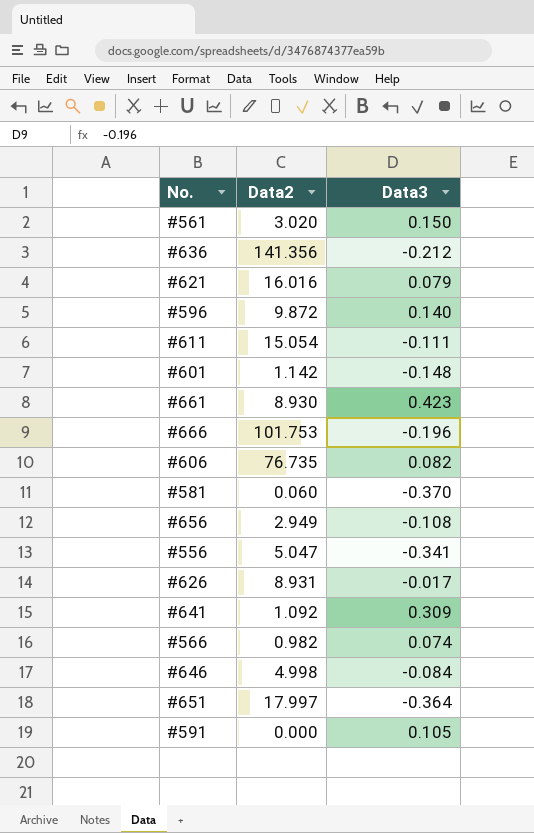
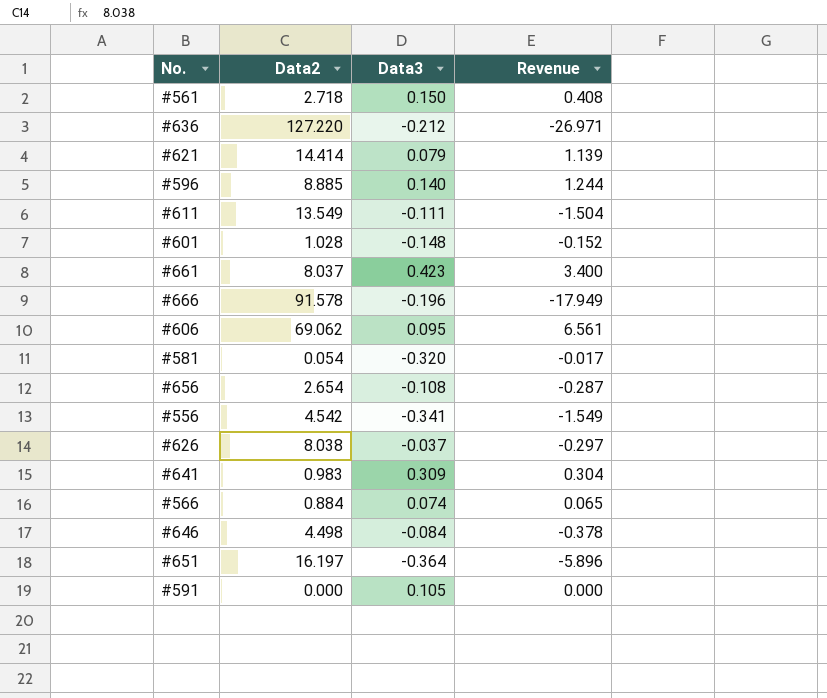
column Revenue | formula: none -> [Data2] * [Data3]
#561 | Data2: 3.020 -> 2.718
#636 | Data2: 141.356 -> 127.220
#621 | Data2: 16.016 -> 14.414
#596 | Data2: 9.872 -> 8.885
#611 | Data2: 15.054 -> 13.549
#601 | Data2: 1.142 -> 1.028
#661 | Data2: 8.930 -> 8.037
#666 | Data2: 101.753 -> 91.578
#606 | Data2: 76.735 -> 69.062
#606 | Data3: 0.082 -> 0.095
#581 | Data2: 0.060 -> 0.054
#581 | Data3: -0.370 -> -0.320
#656 | Data2: 2.949 -> 2.654
#556 | Data2: 5.047 -> 4.542
#626 | Data2: 8.931 -> 8.038
#626 | Data3: -0.017 -> -0.037
#641 | Data2: 1.092 -> 0.983
#566 | Data2: 0.982 -> 0.884
#646 | Data2: 4.998 -> 4.498
#651 | Data2: 17.997 -> 16.197

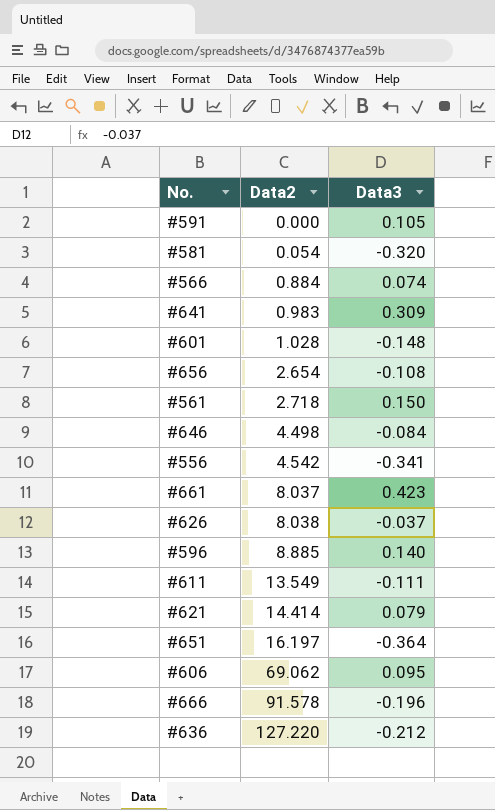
row order: none -> Data2 ascending
column Revenue | formula: [Data2] * [Data3] -> none

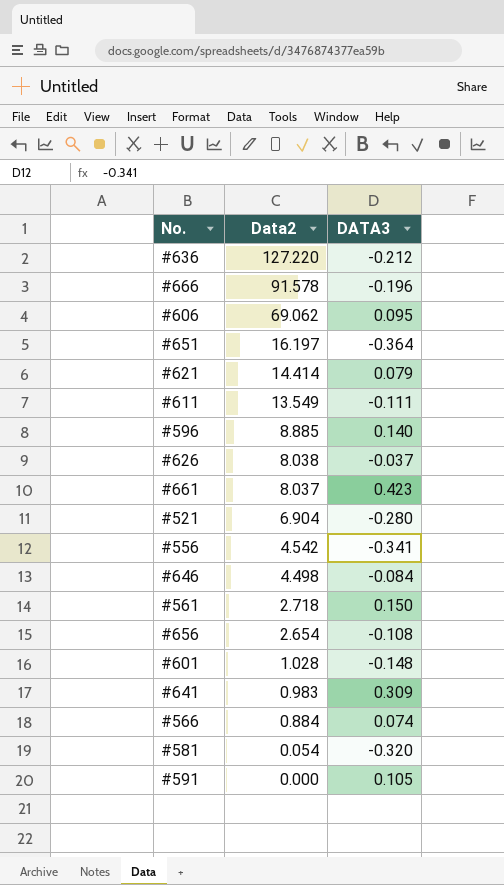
row order: Data2 ascending -> Data2 descending
column name: Data3 -> DATA3
row #521: none -> 6.904 | -0.280

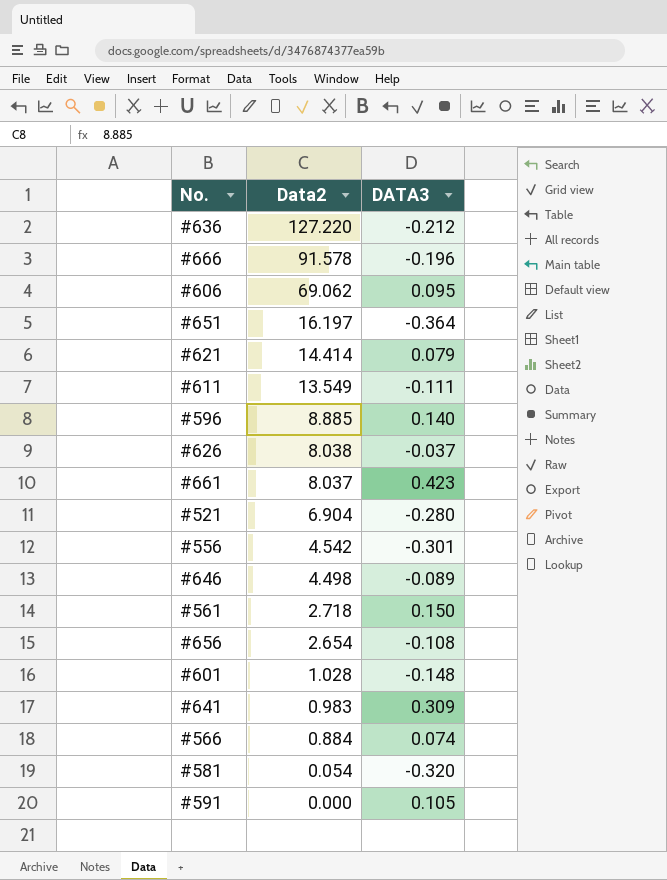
#556 | DATA3: -0.341 -> -0.301
#646 | DATA3: -0.084 -> -0.089

